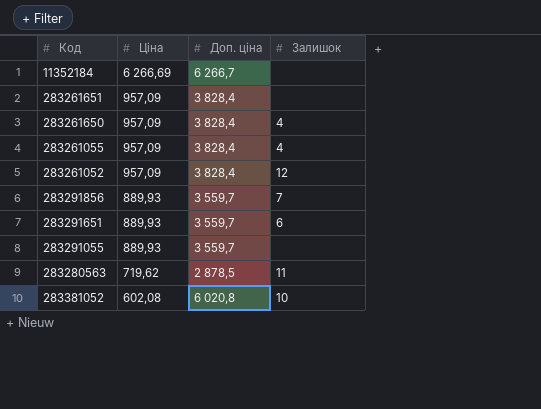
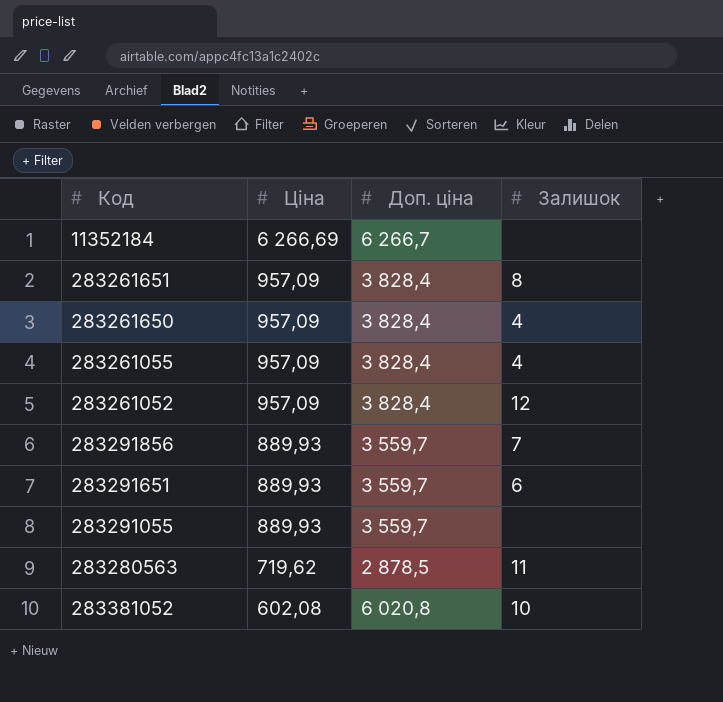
283261651 | Залишок: none -> 8

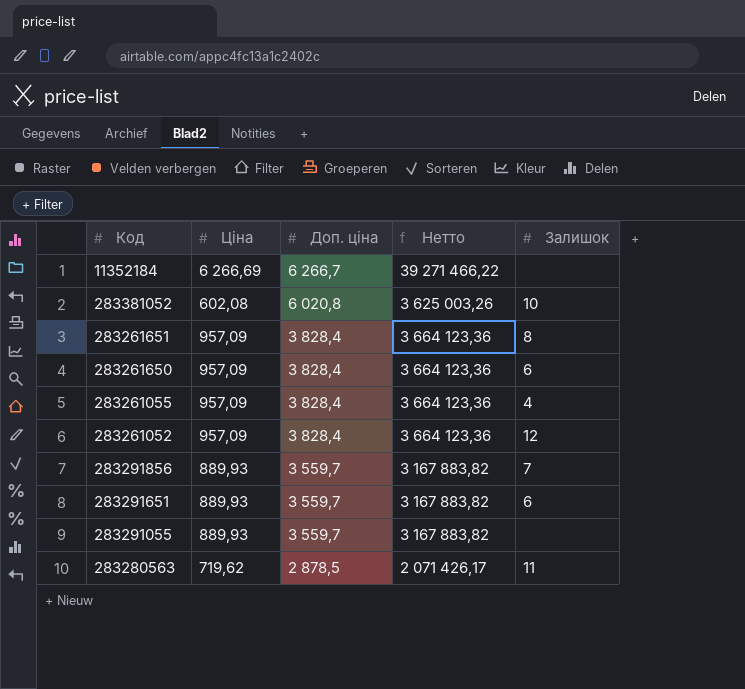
row order: Ціна descending -> Доп. ціна descending
column Нетто | formula: none -> [Ціна] * [Доп. ціна]
283261650 | Залишок: 4 -> 6

